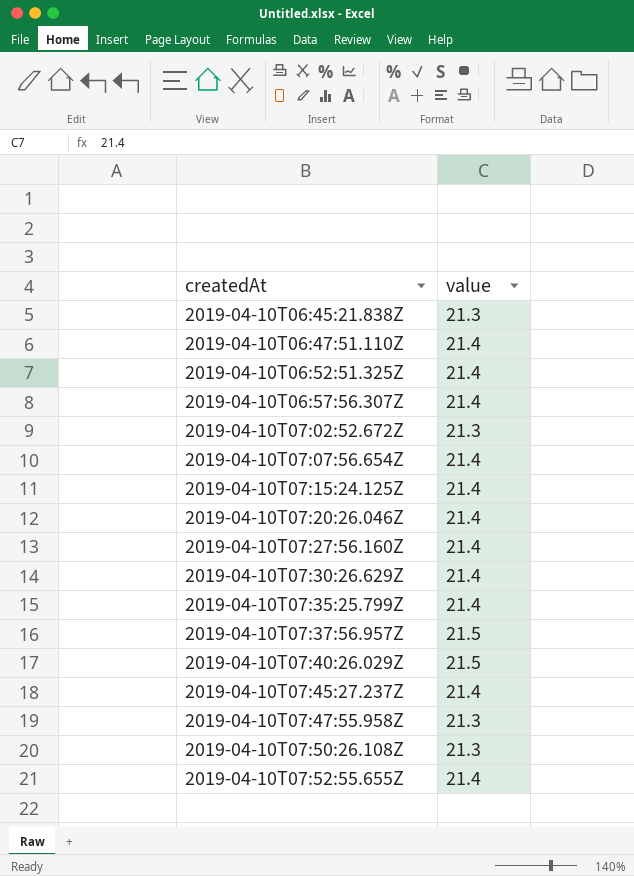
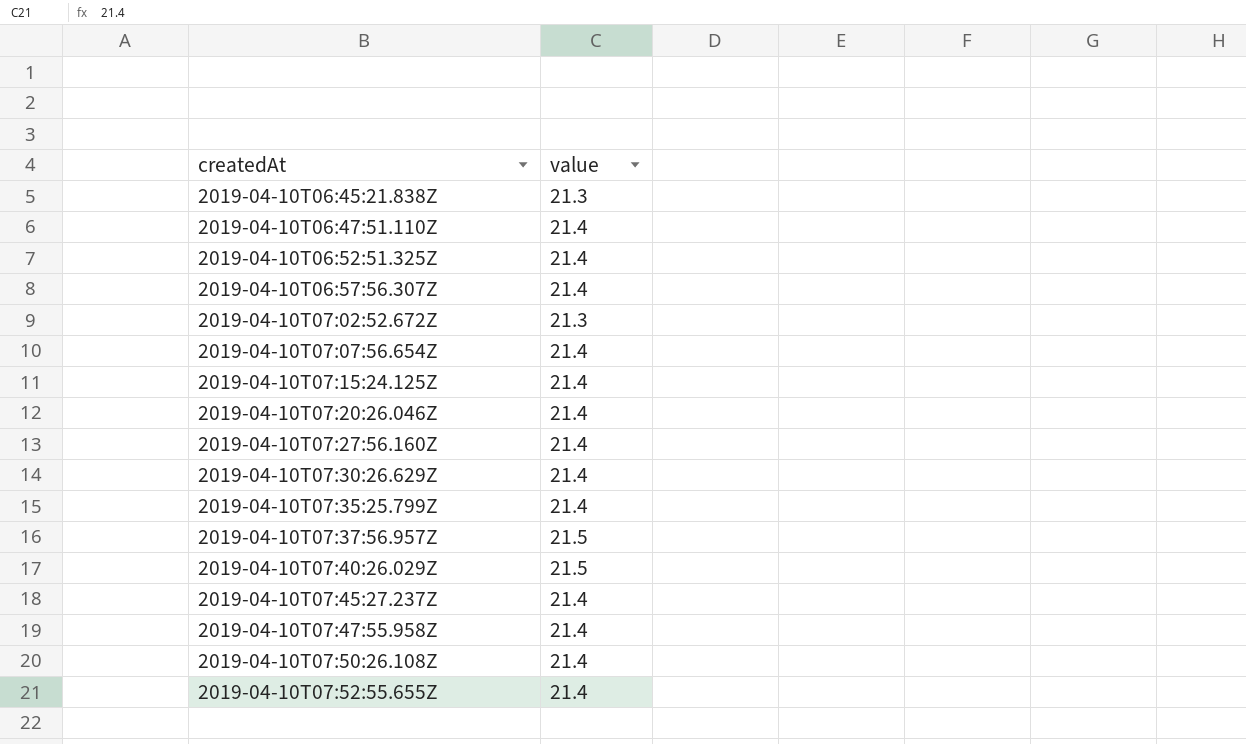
2019-04-10T07:47:55.958Z | value: 21.3 -> 21.4
2019-04-10T07:50:26.108Z | value: 21.3 -> 21.4

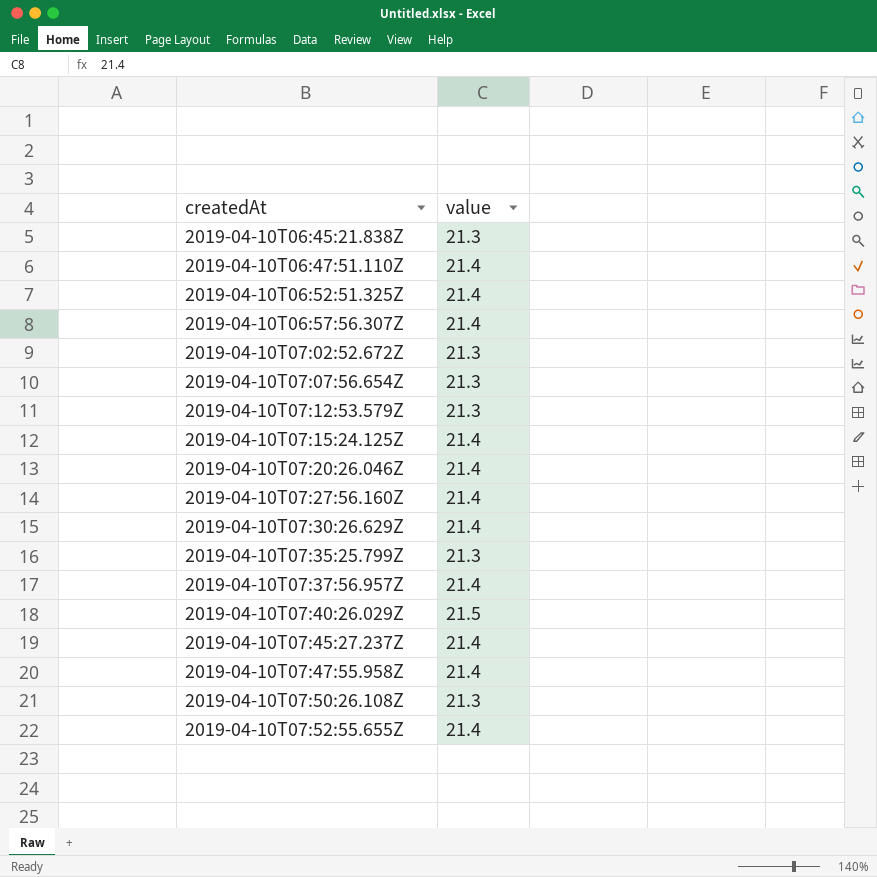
2019-04-10T07:07:56.654Z | value: 21.4 -> 21.3
row 2019-04-10T07:12:53.579Z: none -> 21.3
2019-04-10T07:35:25.799Z | value: 21.4 -> 21.3
2019-04-10T07:37:56.957Z | value: 21.5 -> 21.4
2019-04-10T07:50:26.108Z | value: 21.4 -> 21.3

